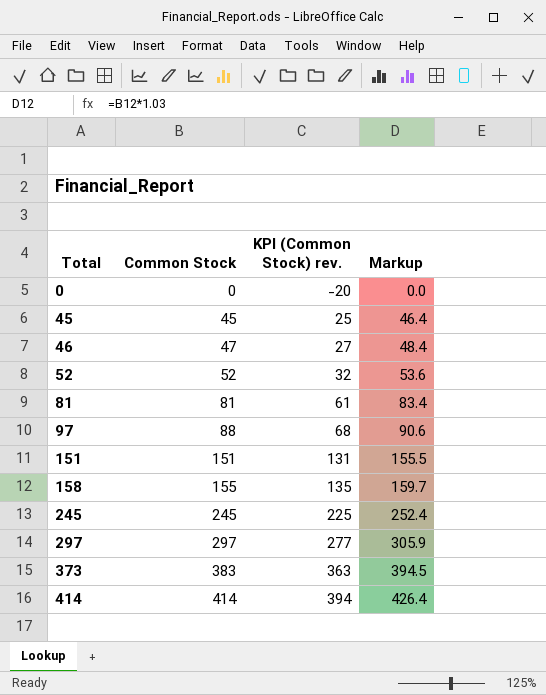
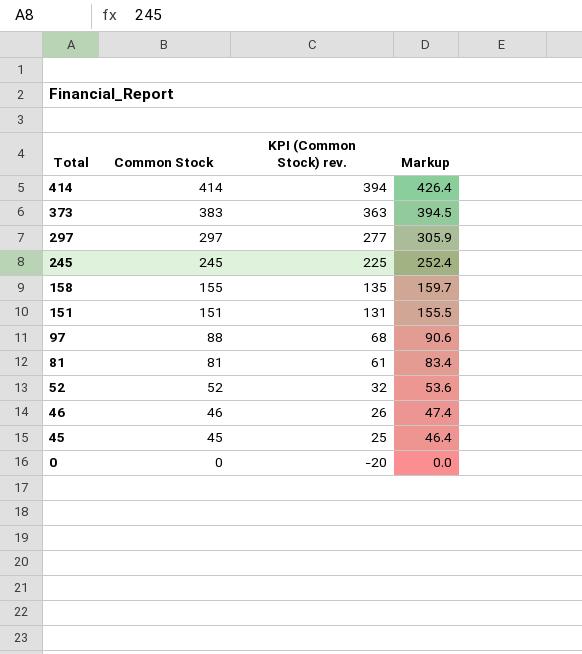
row order: Total ascending -> Total descending
46 | Common Stock: 47 -> 46
46 | KPI (Common Stock) rev.: 27 -> 26
46 | Markup: 48.4 -> 47.4

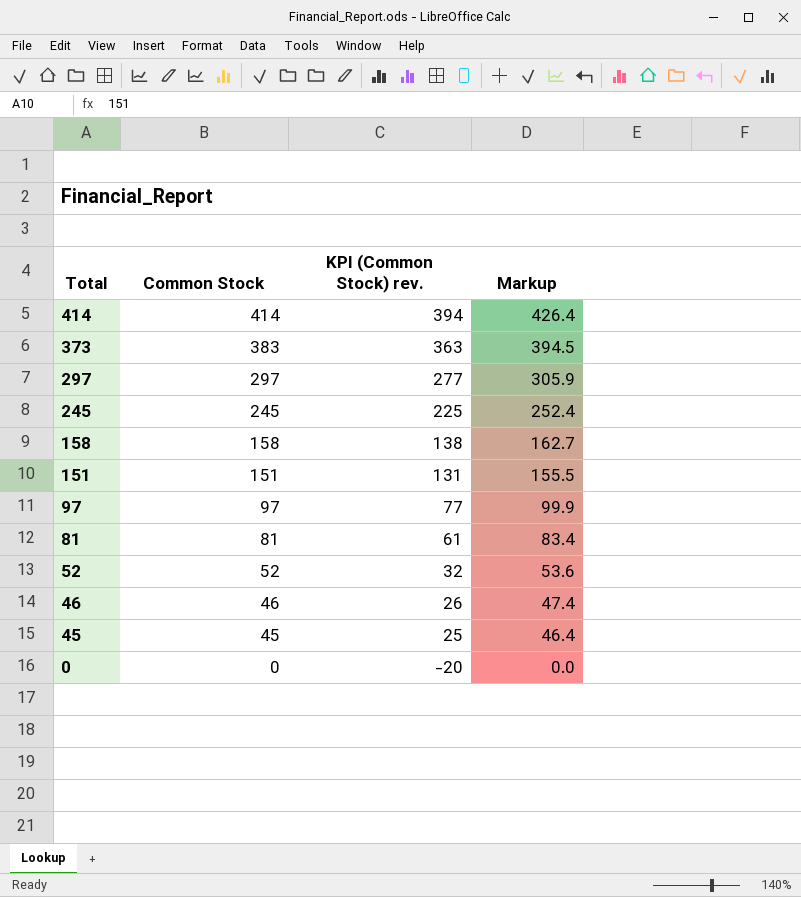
158 | Common Stock: 155 -> 158
158 | KPI (Common Stock) rev.: 135 -> 138
158 | Markup: 159.7 -> 162.7
97 | Common Stock: 88 -> 97
97 | KPI (Common Stock) rev.: 68 -> 77
97 | Markup: 90.6 -> 99.9

